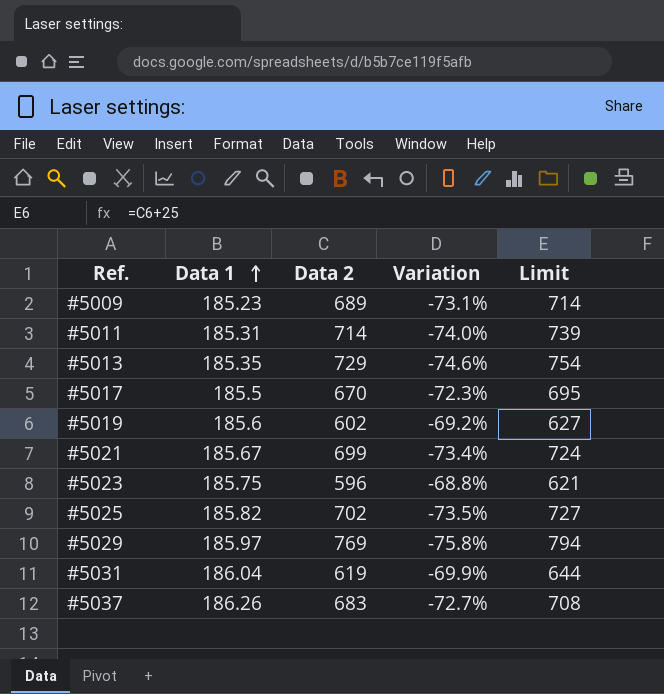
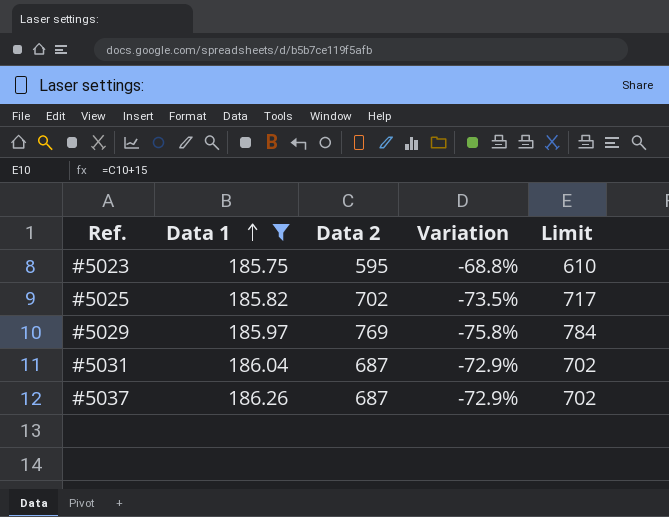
filter: none -> Data 1 >= 185.75
column Limit | formula: [Data 2] + 25 -> [Data 2] + 15
#5023 | Data 2: 596 -> 595
#5031 | Data 2: 619 -> 687
#5031 | Variation: -69.9% -> -72.9%
#5037 | Data 2: 683 -> 687
#5037 | Variation: -72.7% -> -72.9%

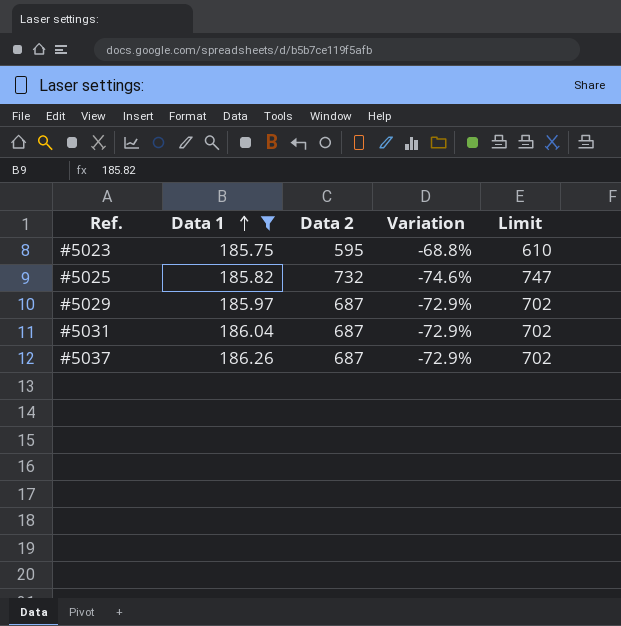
#5025 | Data 2: 702 -> 732
#5025 | Variation: -73.5% -> -74.6%
#5025 | Limit: 717 -> 747
#5029 | Data 2: 769 -> 687
#5029 | Variation: -75.8% -> -72.9%
#5029 | Limit: 784 -> 702

